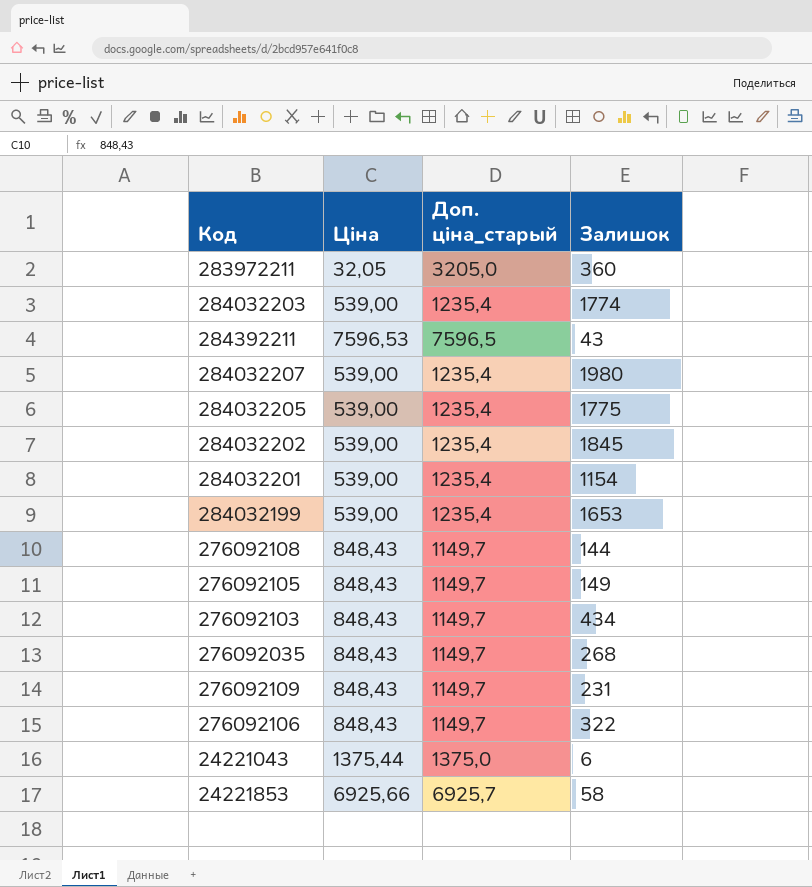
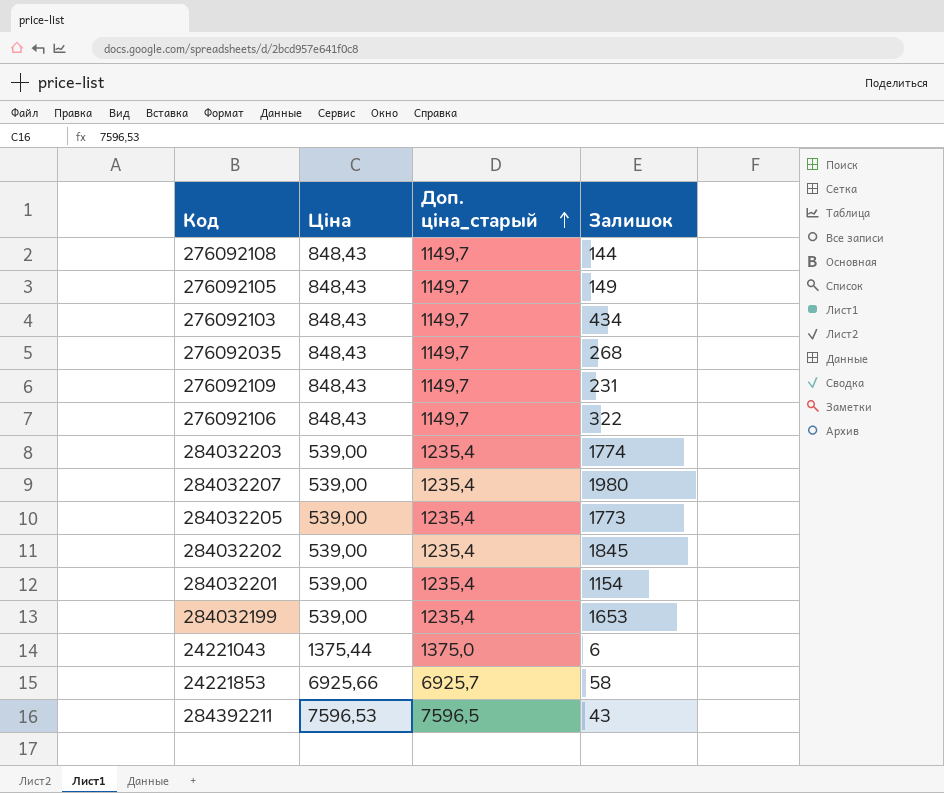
row order: none -> Доп. ціна_старый ascending
row 283972211: 32,05 | 3205,0 | 360 -> none
284032205 | Залишок: 1775 -> 1773

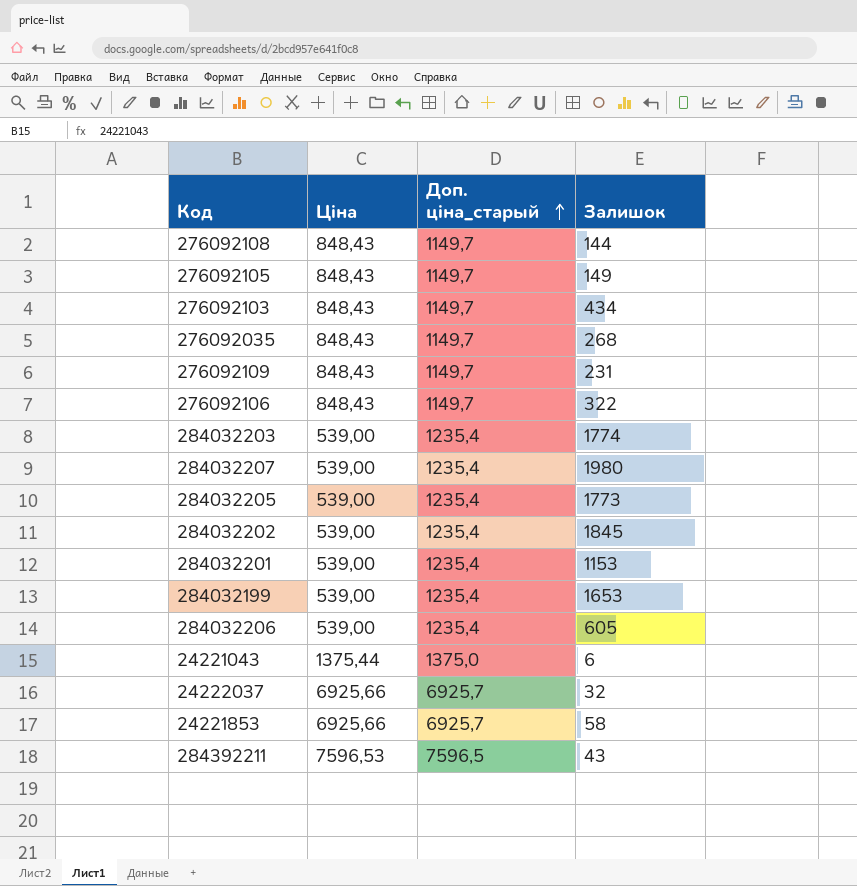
284032201 | Залишок: 1154 -> 1153
row 284032206: none -> 539,00 | 1235,4 | 605
row 24222037: none -> 6925,66 | 6925,7 | 32

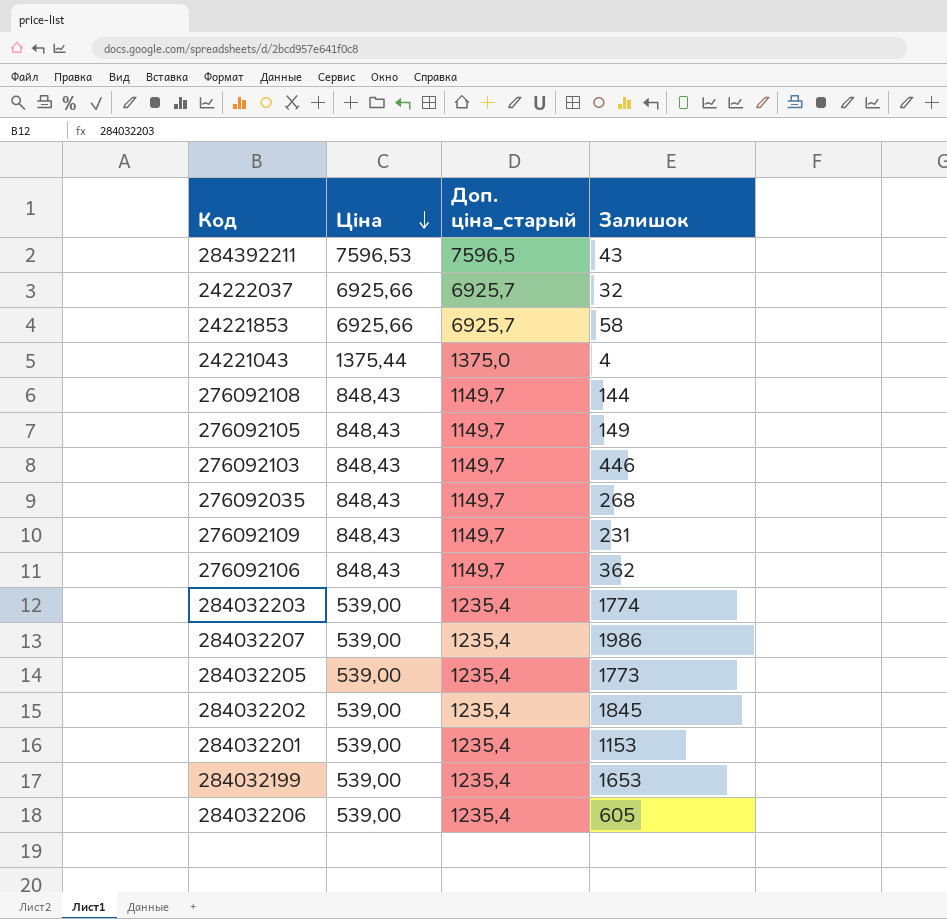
row order: Доп. ціна_старый ascending -> Ціна descending
24221043 | Залишок: 6 -> 4
276092103 | Залишок: 434 -> 446
276092106 | Залишок: 322 -> 362
284032207 | Залишок: 1980 -> 1986

